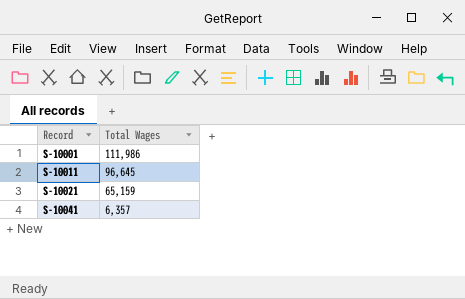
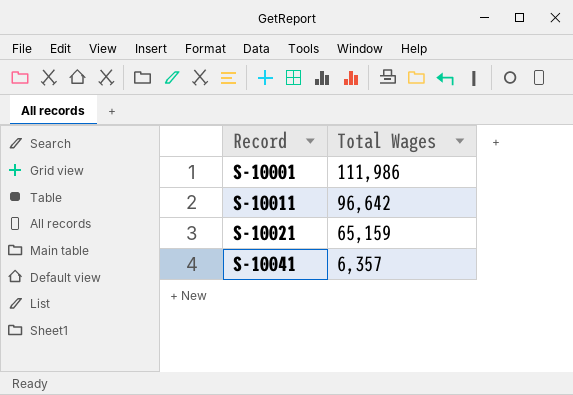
S-10011 | Total Wages: 96,645 -> 96,642

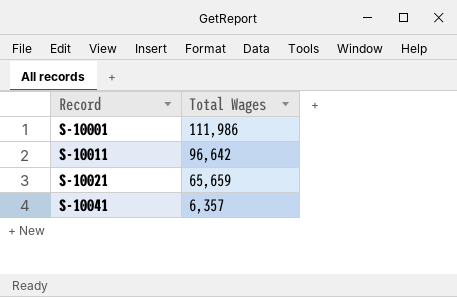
S-10021 | Total Wages: 65,159 -> 65,659

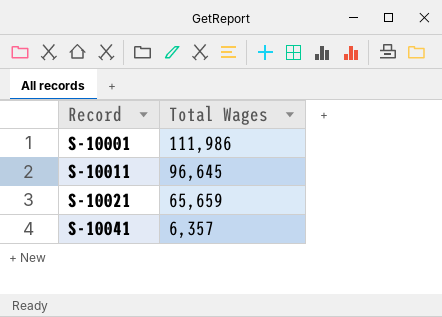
S-10011 | Total Wages: 96,642 -> 96,645

